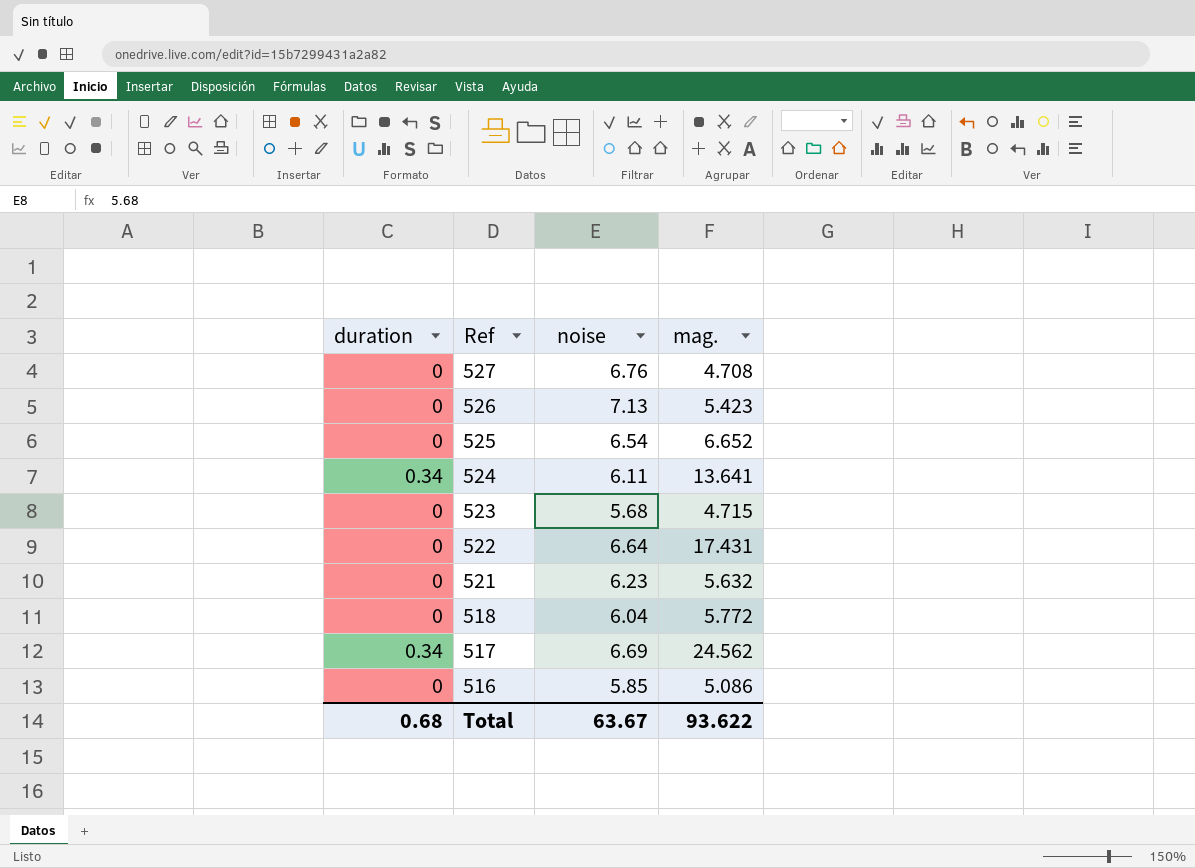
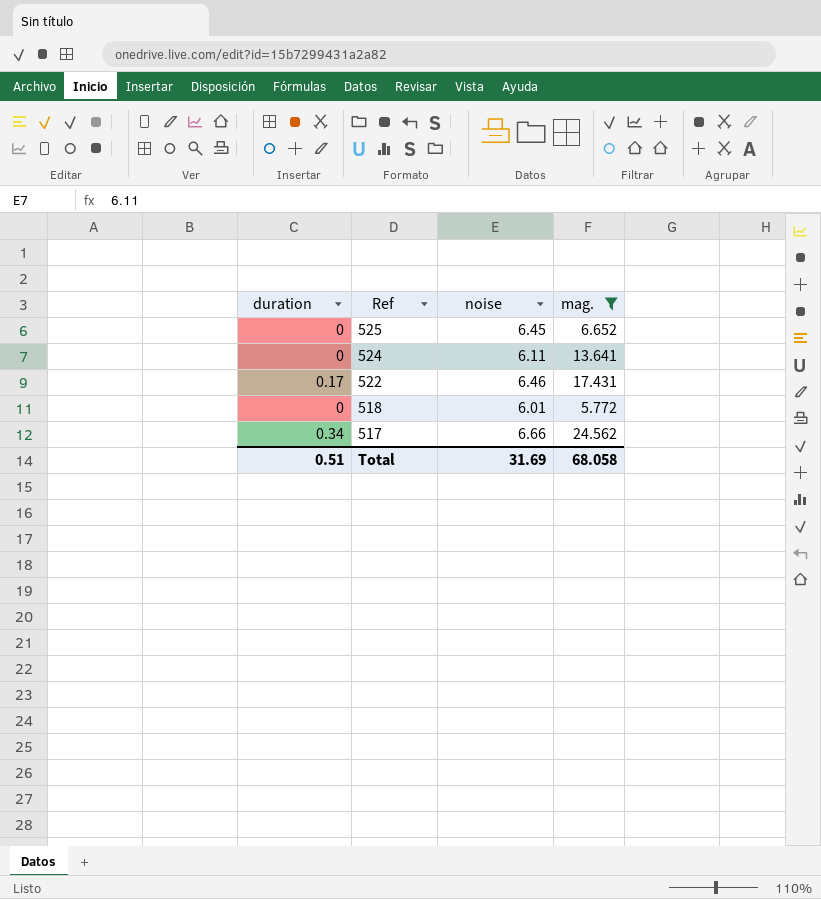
filter: none -> mag. >= 5.772
525 | noise: 6.54 -> 6.45
524 | duration: 0.34 -> 0
522 | duration: 0 -> 0.17
522 | noise: 6.64 -> 6.46
518 | noise: 6.04 -> 6.01
517 | noise: 6.69 -> 6.66
Total | duration: 0.68 -> 0.51
Total | noise: 63.67 -> 31.69
Total | mag.: 93.622 -> 68.058

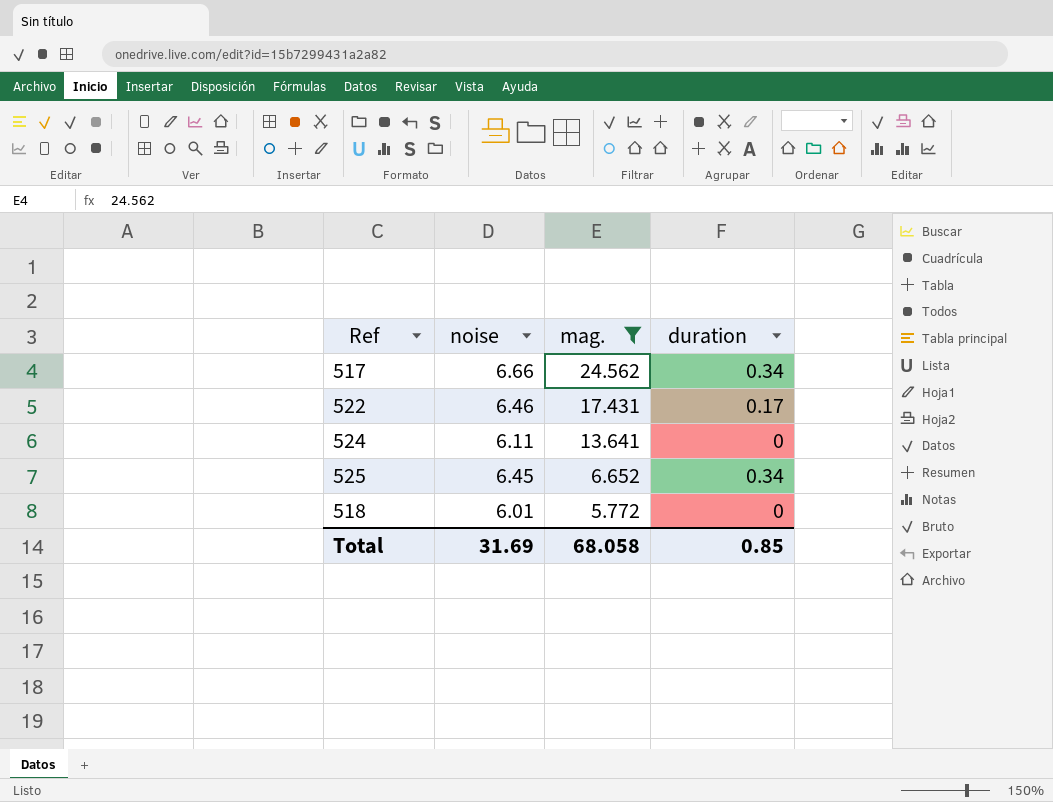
row order: Ref descending -> mag. descending
column duration | position: 1 -> 4
525 | duration: 0 -> 0.34
Total | duration: 0.51 -> 0.85

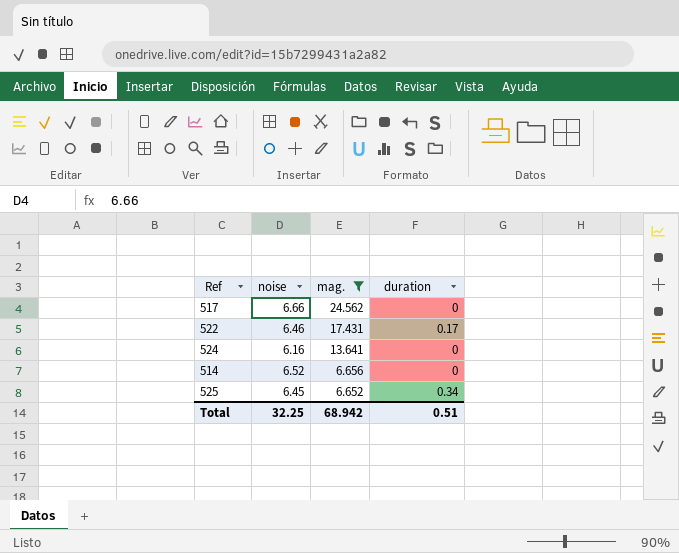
row 518: 6.01 | 5.772 | 0 -> none
517 | duration: 0.34 -> 0
524 | noise: 6.11 -> 6.16
row 514: none -> 6.52 | 6.656 | 0
Total | noise: 31.69 -> 32.25
Total | mag.: 68.058 -> 68.942
Total | duration: 0.85 -> 0.51

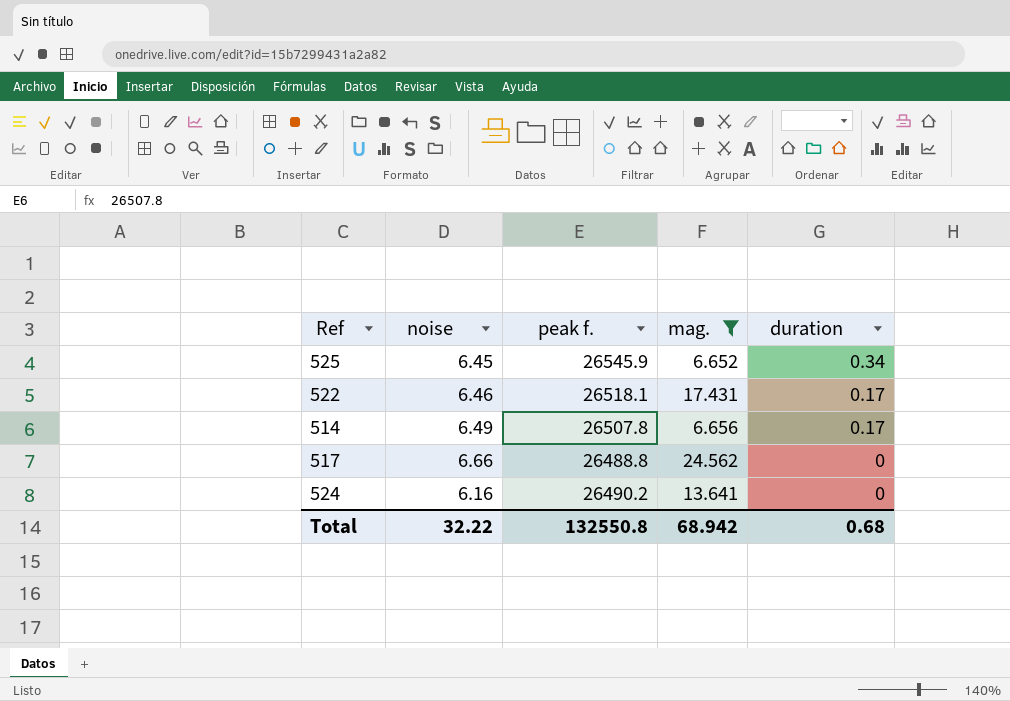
row order: mag. descending -> duration descending
column peak f. | position: none -> 3
514 | noise: 6.52 -> 6.49
514 | duration: 0 -> 0.17
Total | noise: 32.25 -> 32.22
Total | duration: 0.51 -> 0.68

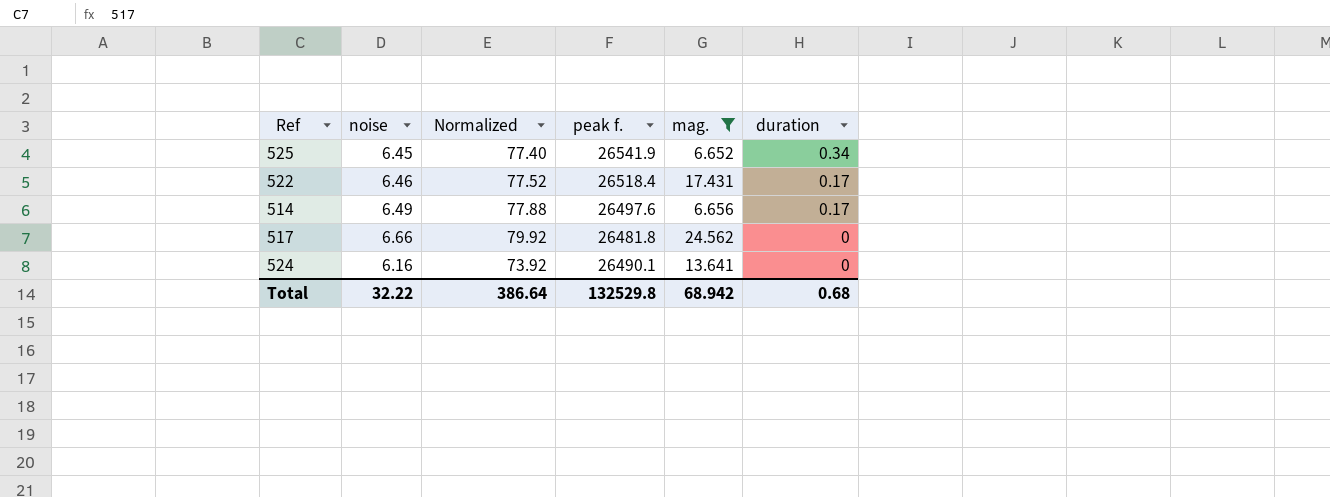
column Normalized | formula: none -> [noise] * 12
525 | peak f.: 26545.9 -> 26541.9
522 | peak f.: 26518.1 -> 26518.4
514 | peak f.: 26507.8 -> 26497.6
517 | peak f.: 26488.8 -> 26481.8
524 | peak f.: 26490.2 -> 26490.1
Total | peak f.: 132550.8 -> 132529.8

